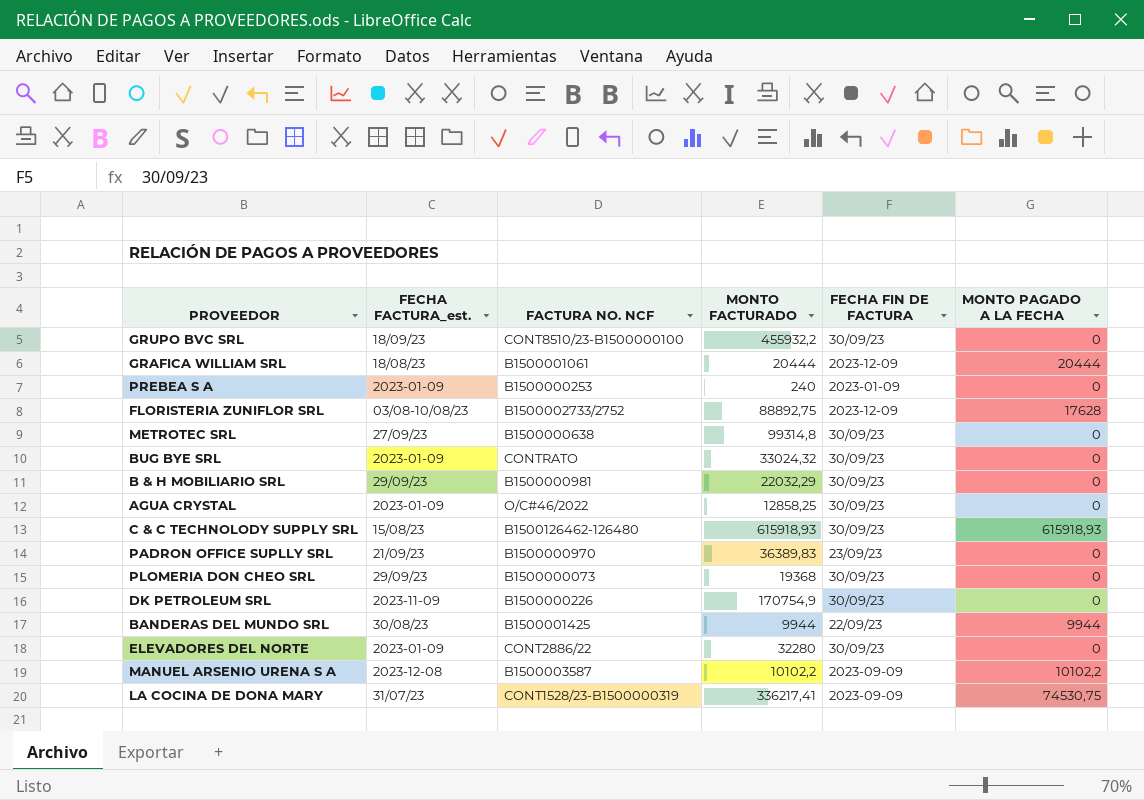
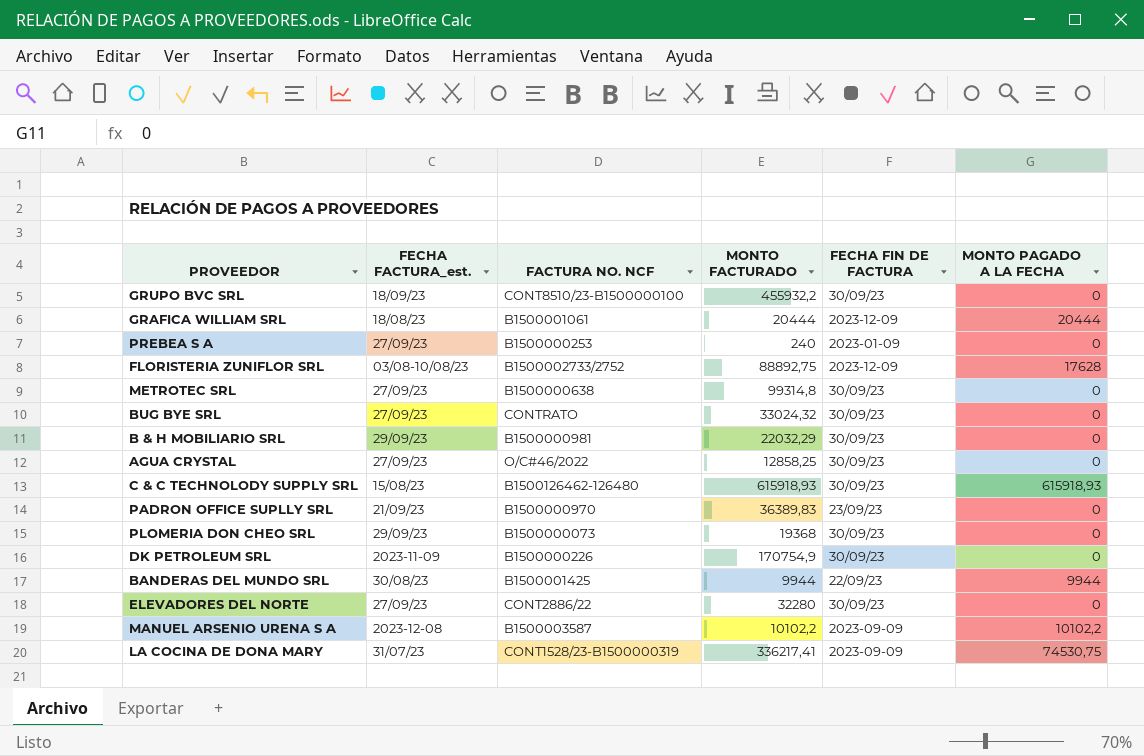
PREBEA S A | FECHA FACTURA_est.: 2023-01-09 -> 27/09/23
BUG BYE SRL | FECHA FACTURA_est.: 2023-01-09 -> 27/09/23
AGUA CRYSTAL | FECHA FACTURA_est.: 2023-01-09 -> 27/09/23
ELEVADORES DEL NORTE | FECHA FACTURA_est.: 2023-01-09 -> 27/09/23

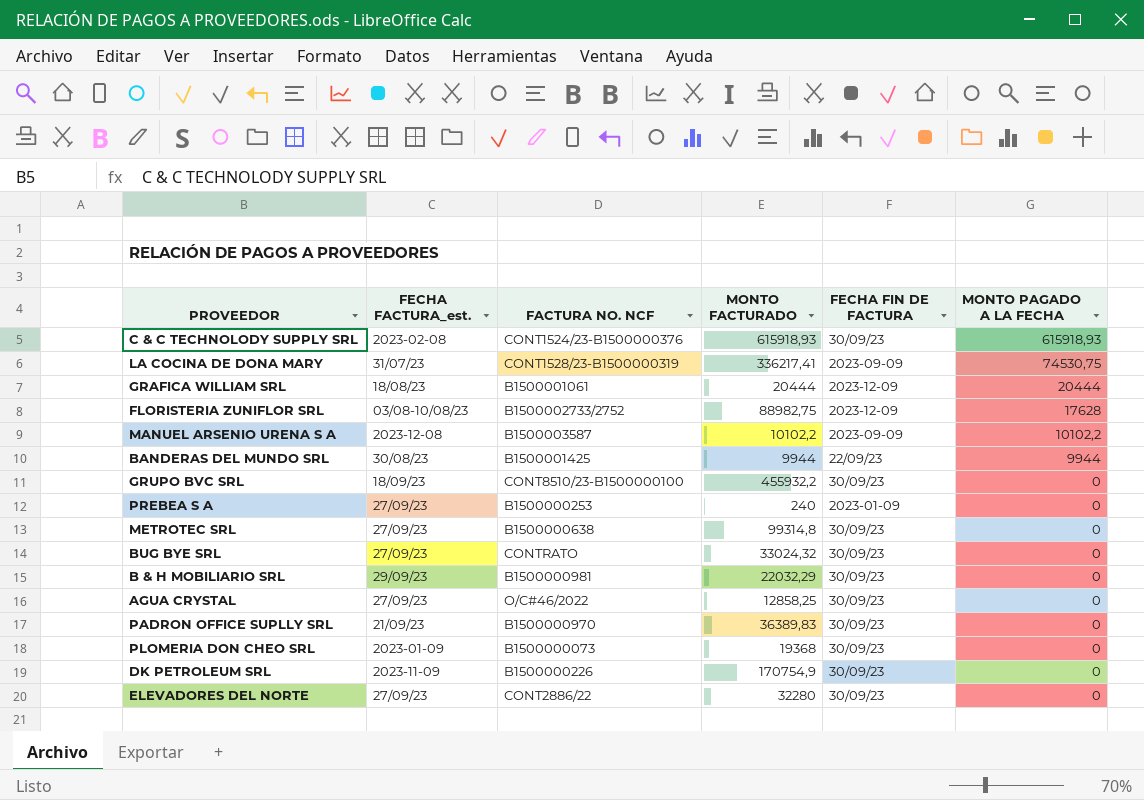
row order: none -> MONTO PAGADO A LA FECHA descending
C & C TECHNOLODY SUPPLY SRL | FECHA FACTURA_est.: 15/08/23 -> 2023-02-08
C & C TECHNOLODY SUPPLY SRL | FACTURA NO. NCF: B1500126462-126480 -> CONT1524/23-B1500000376
FLORISTERIA ZUNIFLOR SRL | MONTO FACTURADO: 88892,75 -> 88982,75
PADRON OFFICE SUPLLY SRL | FECHA FIN DE FACTURA: 23/09/23 -> 30/09/23
PLOMERIA DON CHEO SRL | FECHA FACTURA_est.: 29/09/23 -> 2023-01-09

